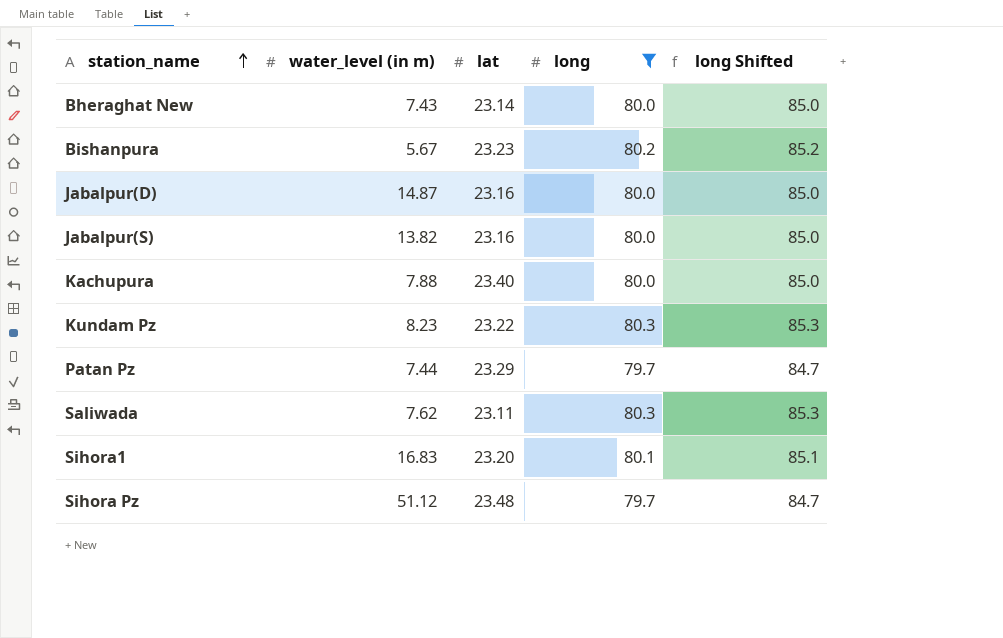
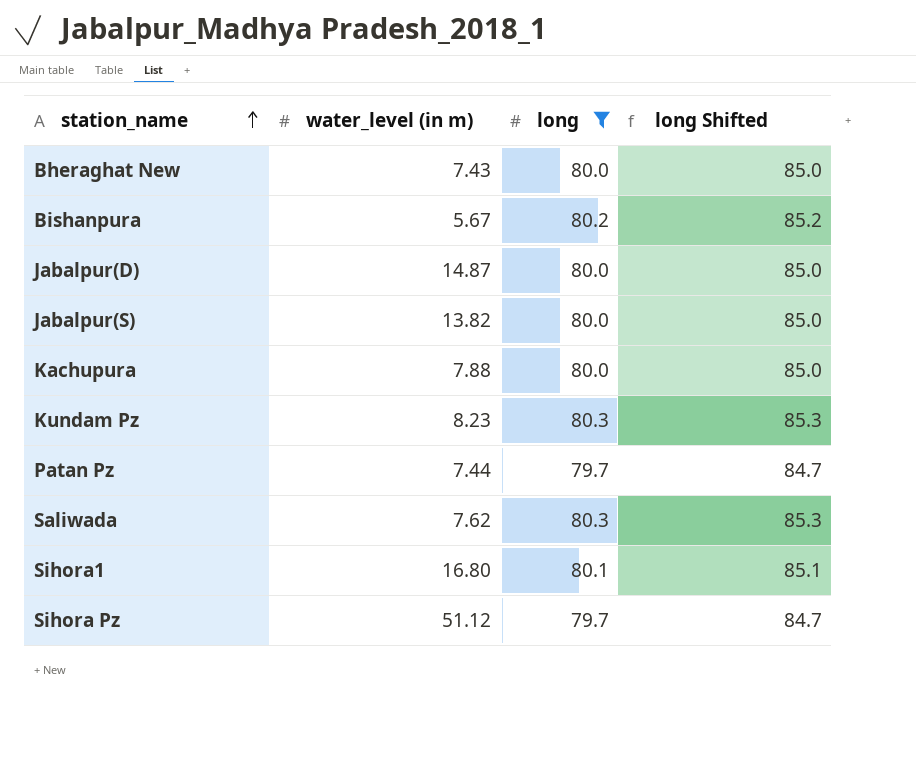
column lat | position: 3 -> none
Sihora1 | water_level (in m): 16.83 -> 16.80

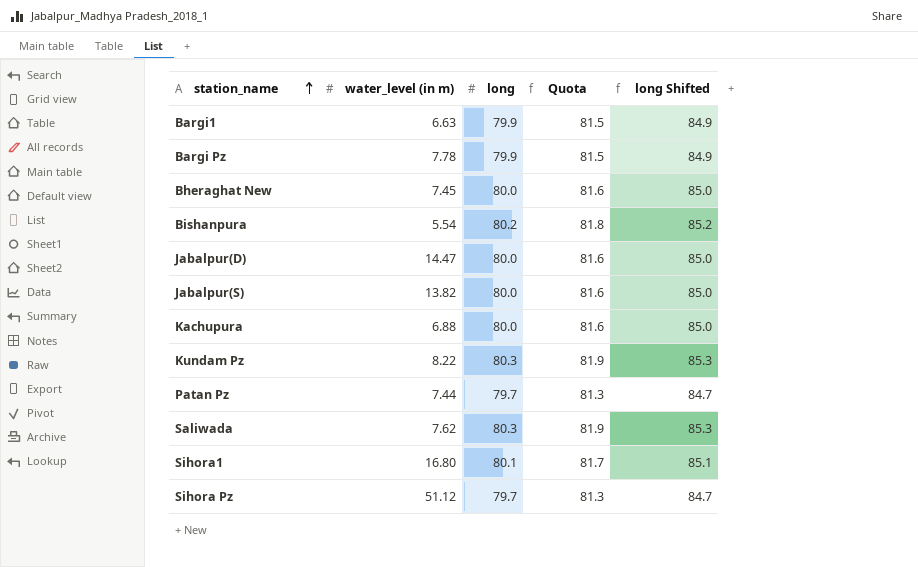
filter: long != 79.9 -> none
column Quota | formula: none -> [long] * 1.02
Bheraghat New | water_level (in m): 7.43 -> 7.45
Bishanpura | water_level (in m): 5.67 -> 5.54
Jabalpur(D) | water_level (in m): 14.87 -> 14.47
Kachupura | water_level (in m): 7.88 -> 6.88
Kundam Pz | water_level (in m): 8.23 -> 8.22

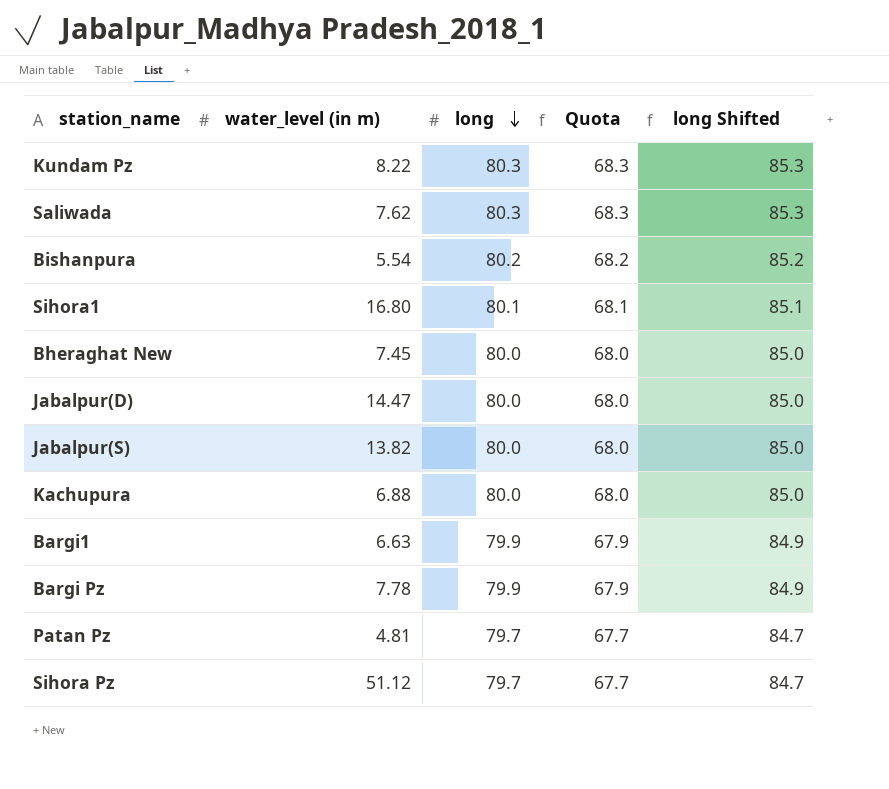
row order: station_name ascending -> long descending
column Quota | formula: [long] * 1.02 -> [long] * 0.85
Patan Pz | water_level (in m): 7.44 -> 4.81

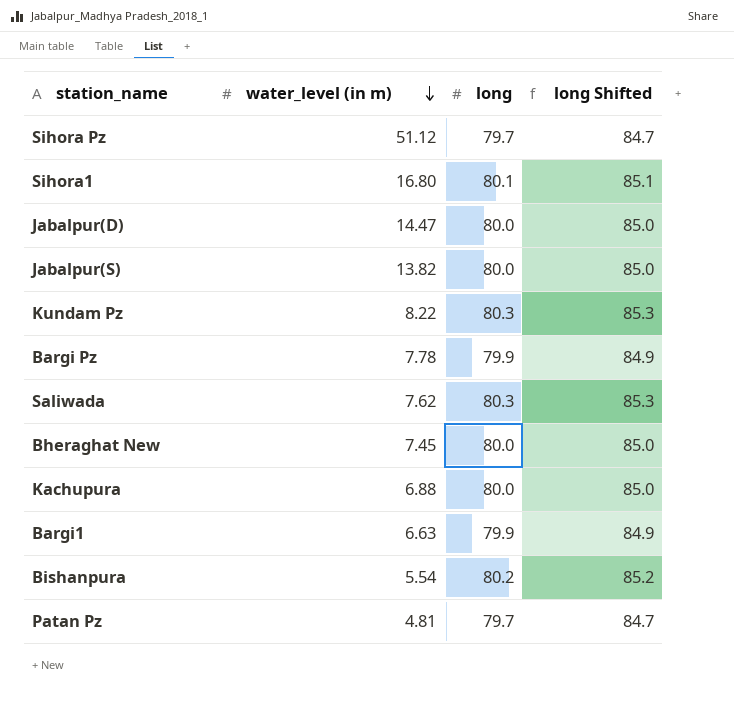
row order: long descending -> water_level (in m) descending
column Quota | formula: [long] * 0.85 -> none

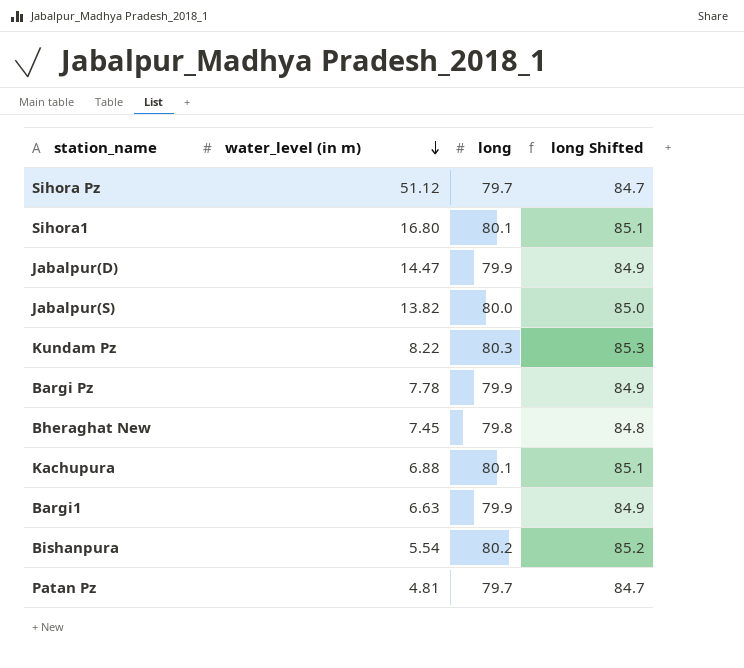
row Saliwada: 7.62 | 80.3 | 85.3 -> none
Jabalpur(D) | long: 80.0 -> 79.9
Jabalpur(D) | long Shifted: 85.0 -> 84.9
Bheraghat New | long: 80.0 -> 79.8
Bheraghat New | long Shifted: 85.0 -> 84.8
Kachupura | long: 80.0 -> 80.1
Kachupura | long Shifted: 85.0 -> 85.1

